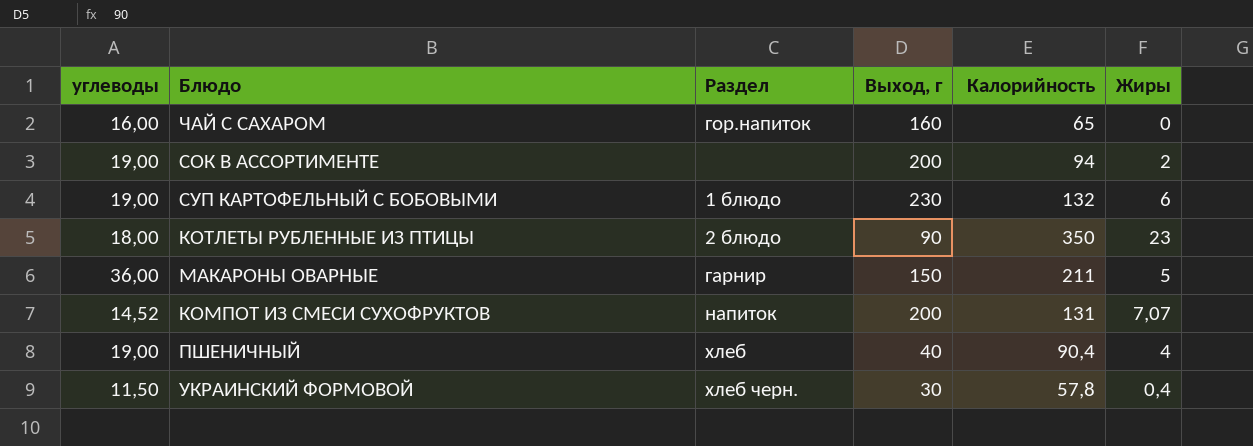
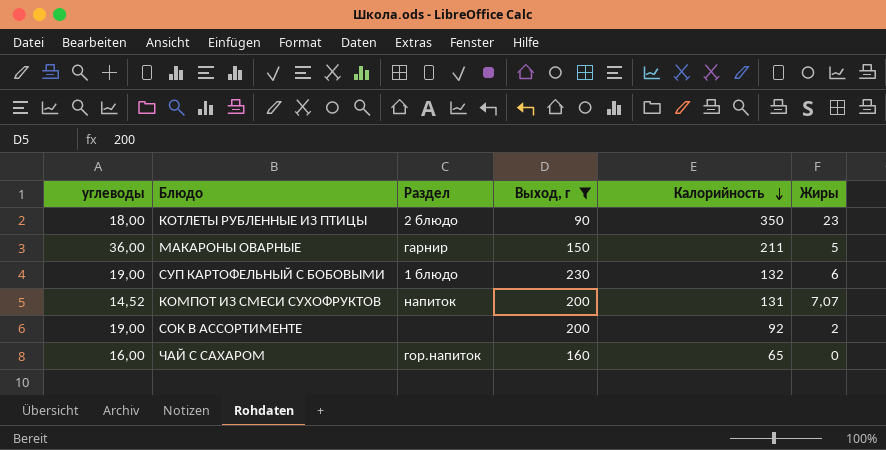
filter: none -> Выход, г >= 90
row order: none -> Калорийность descending
СОК В АССОРТИМЕНТЕ | Калорийность: 94 -> 92

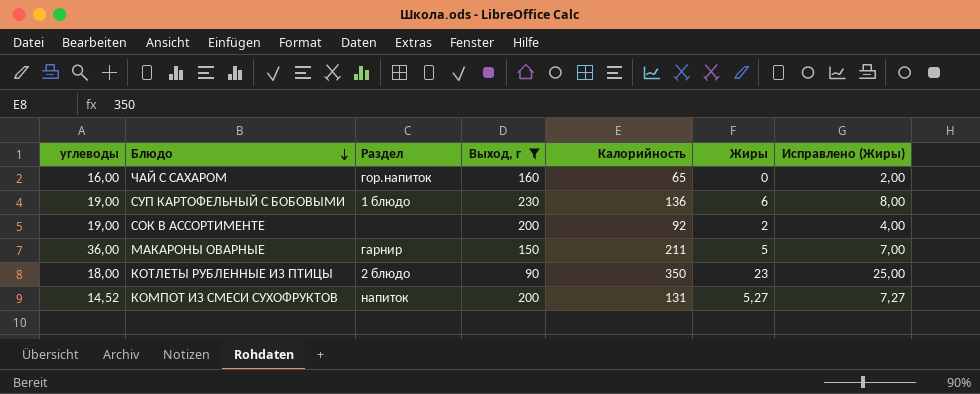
row order: Калорийность descending -> Блюдо descending
column Исправлено (Жиры) | formula: none -> [Жиры] + 2
СУП КАРТОФЕЛЬНЫЙ С БОБОВЫМИ | Калорийность: 132 -> 136
КОМПОТ ИЗ СМЕСИ СУХОФРУКТОВ | Жиры: 7,07 -> 5,27

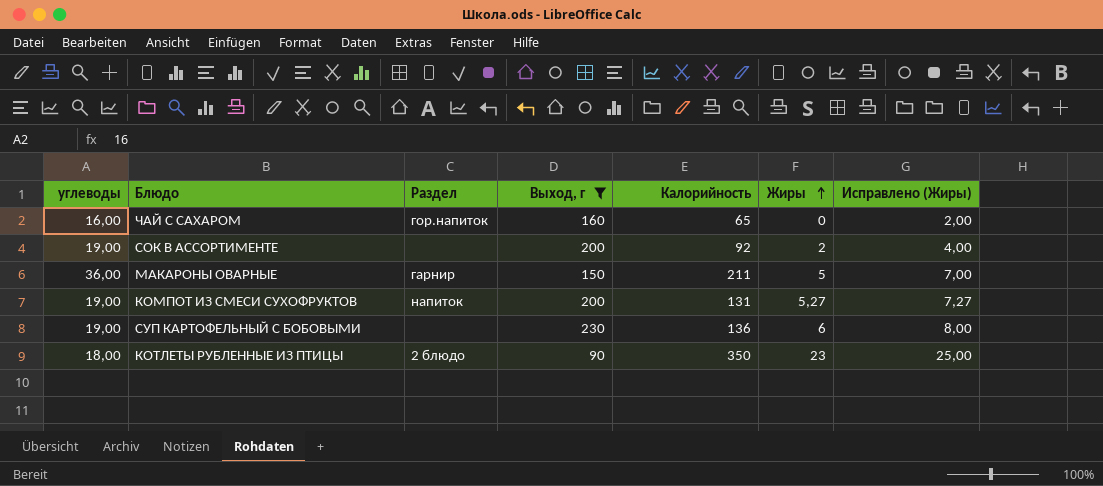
row order: Блюдо descending -> Жиры ascending
КОМПОТ ИЗ СМЕСИ СУХОФРУКТОВ | углеводы: 14,52 -> 19,00
СУП КАРТОФЕЛЬНЫЙ С БОБОВЫМИ | Раздел: 1 блюдо -> none

